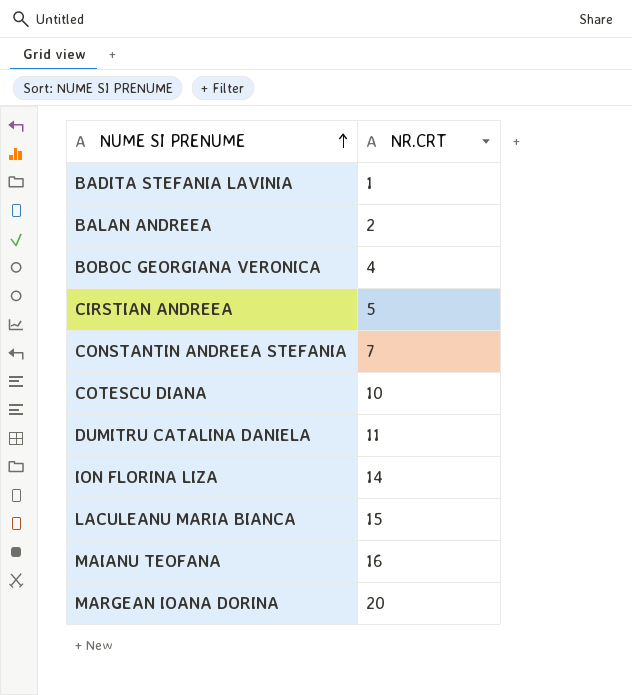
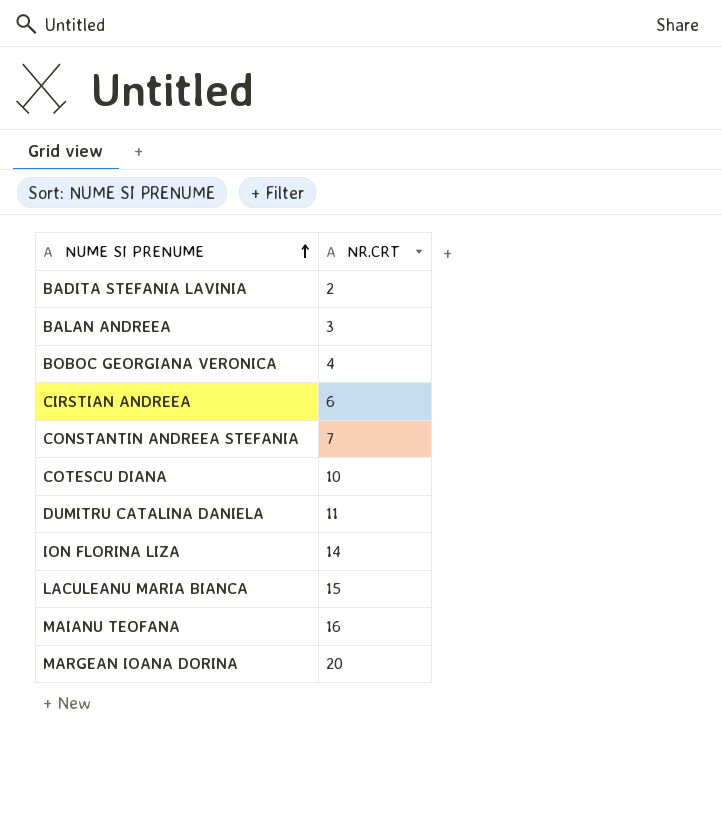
BADITA STEFANIA LAVINIA | NR.CRT: 1 -> 2
BALAN ANDREEA | NR.CRT: 2 -> 3
CIRSTIAN ANDREEA | NR.CRT: 5 -> 6

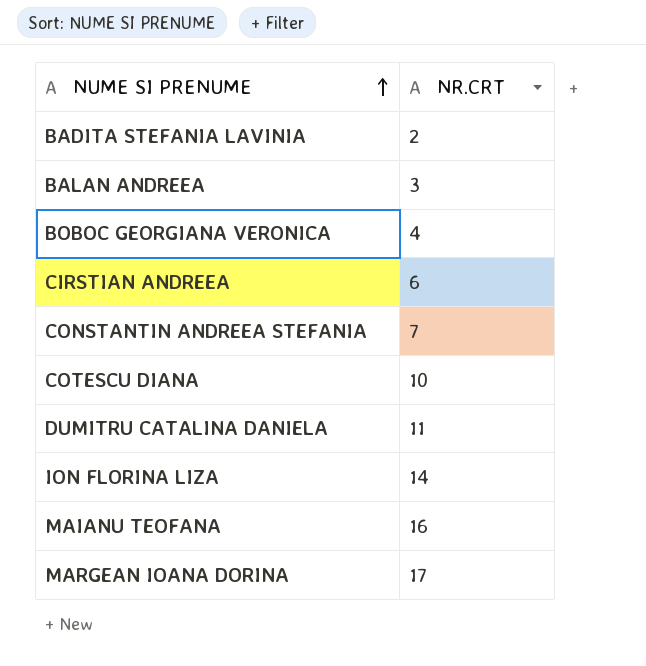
row LACULEANU MARIA BIANCA: 15 -> none
MARGEAN IOANA DORINA | NR.CRT: 20 -> 17

